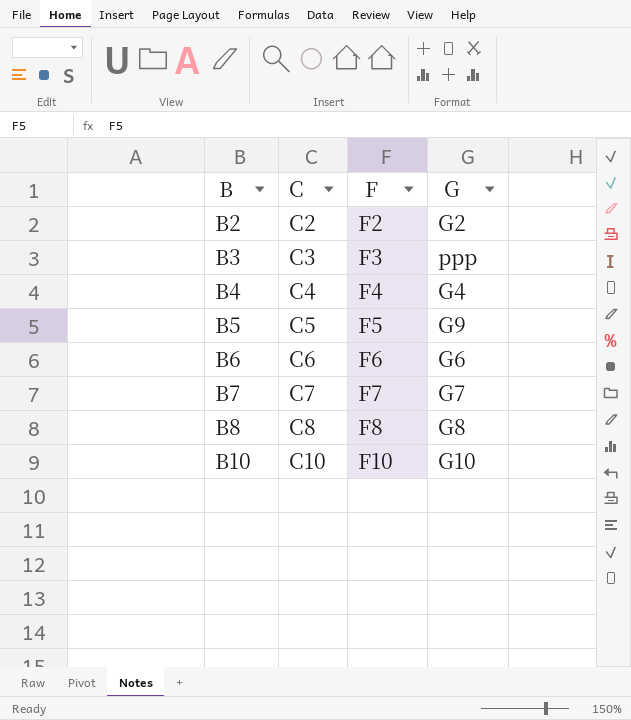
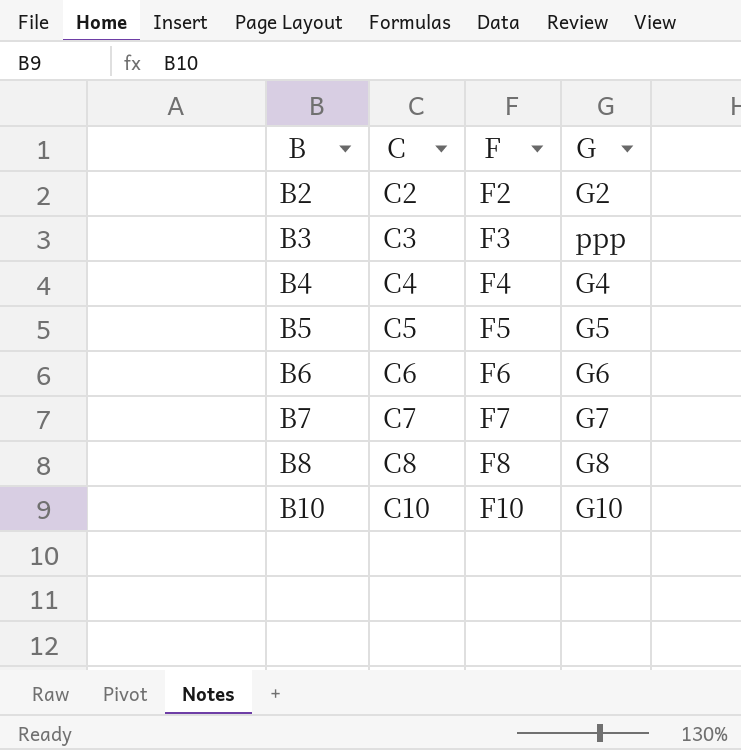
B5 | G: G9 -> G5

